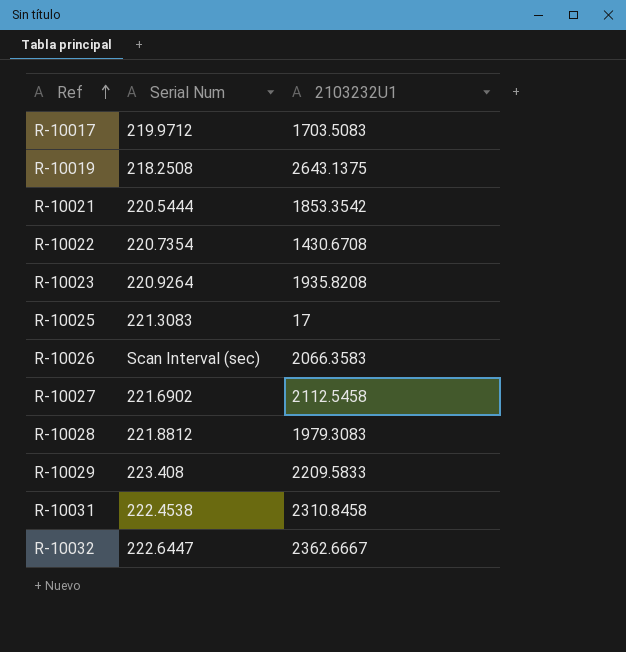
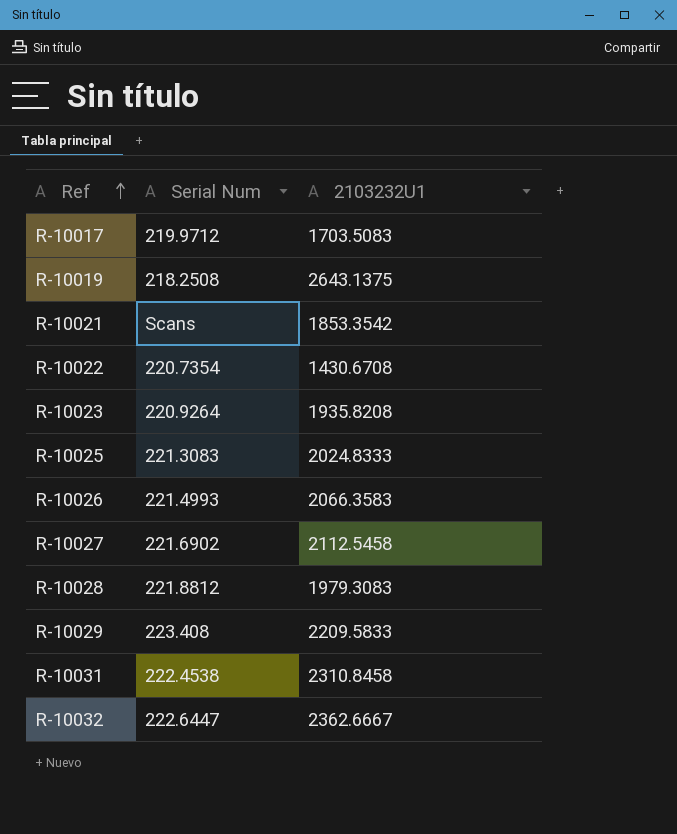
R-10021 | Serial Num: 220.5444 -> Scans
R-10025 | 2103232U1: 17 -> 2024.8333
R-10026 | Serial Num: Scan Interval (sec) -> 221.4993

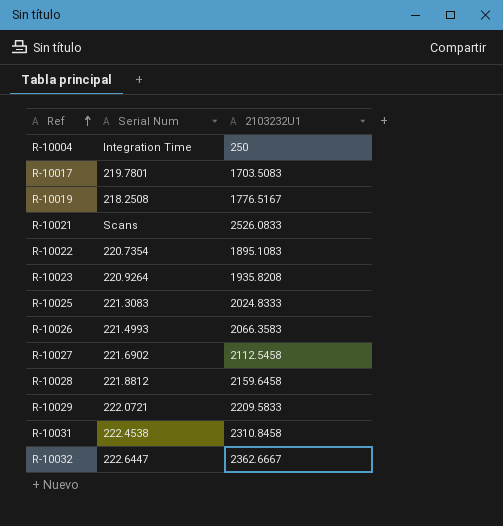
row R-10004: none -> Integration Time | 250
R-10017 | Serial Num: 219.9712 -> 219.7801
R-10019 | 2103232U1: 2643.1375 -> 1776.5167
R-10021 | 2103232U1: 1853.3542 -> 2526.0833
R-10022 | 2103232U1: 1430.6708 -> 1895.1083
R-10028 | 2103232U1: 1979.3083 -> 2159.6458
R-10029 | Serial Num: 223.408 -> 222.0721

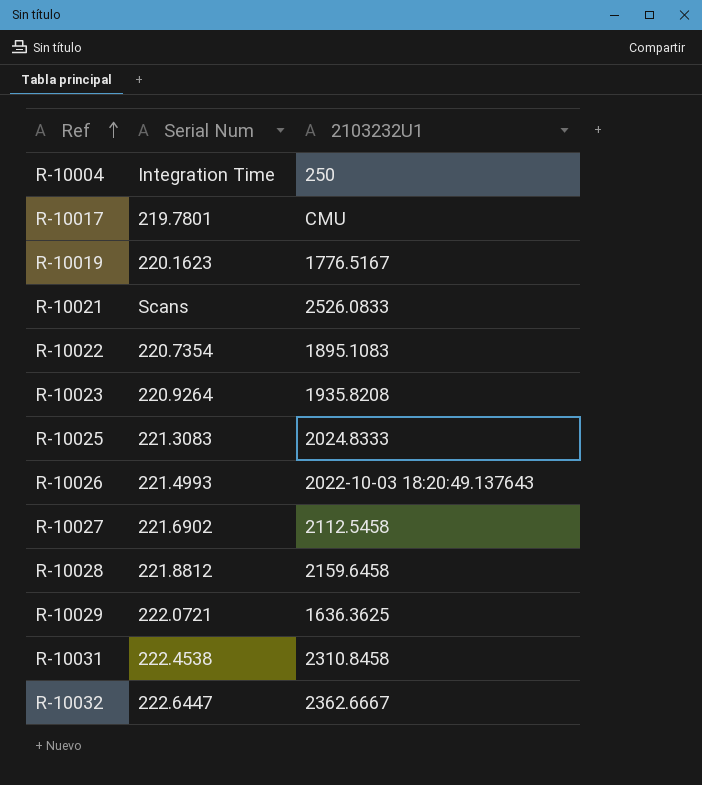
R-10017 | 2103232U1: 1703.5083 -> CMU
R-10019 | Serial Num: 218.2508 -> 220.1623
R-10026 | 2103232U1: 2066.3583 -> 2022-10-03 18:20:49.137643
R-10029 | 2103232U1: 2209.5833 -> 1636.3625

